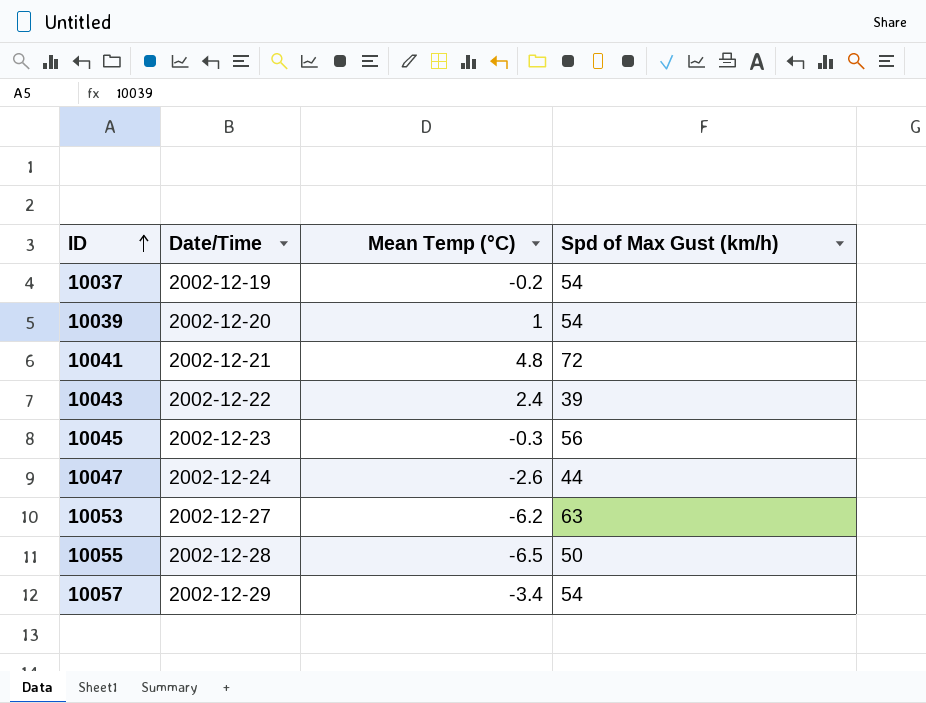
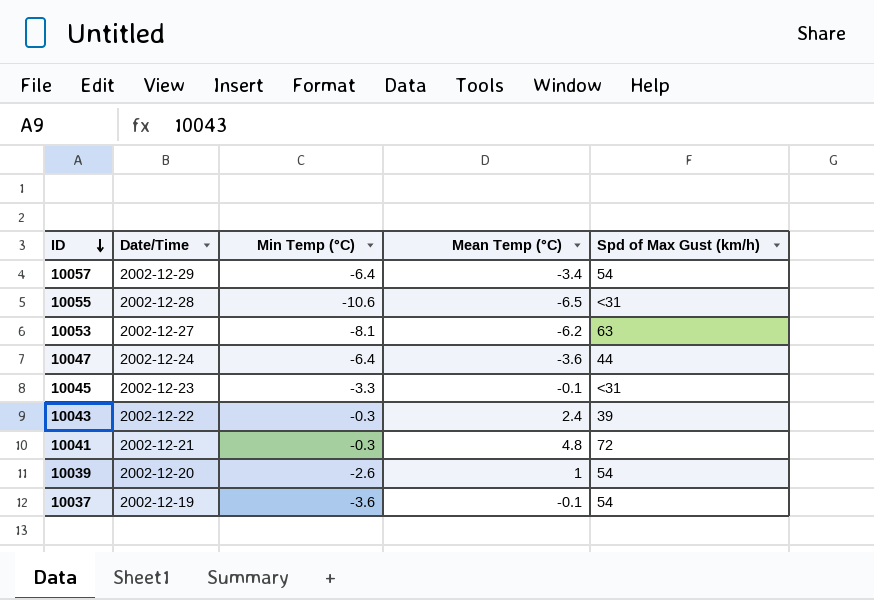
row order: ID ascending -> ID descending
column Min Temp (°C) | position: none -> 3
10055 | Spd of Max Gust (km/h): 50 -> <31
10047 | Mean Temp (°C): -2.6 -> -3.6
10045 | Mean Temp (°C): -0.3 -> -0.1
10045 | Spd of Max Gust (km/h): 56 -> <31
10037 | Mean Temp (°C): -0.2 -> -0.1

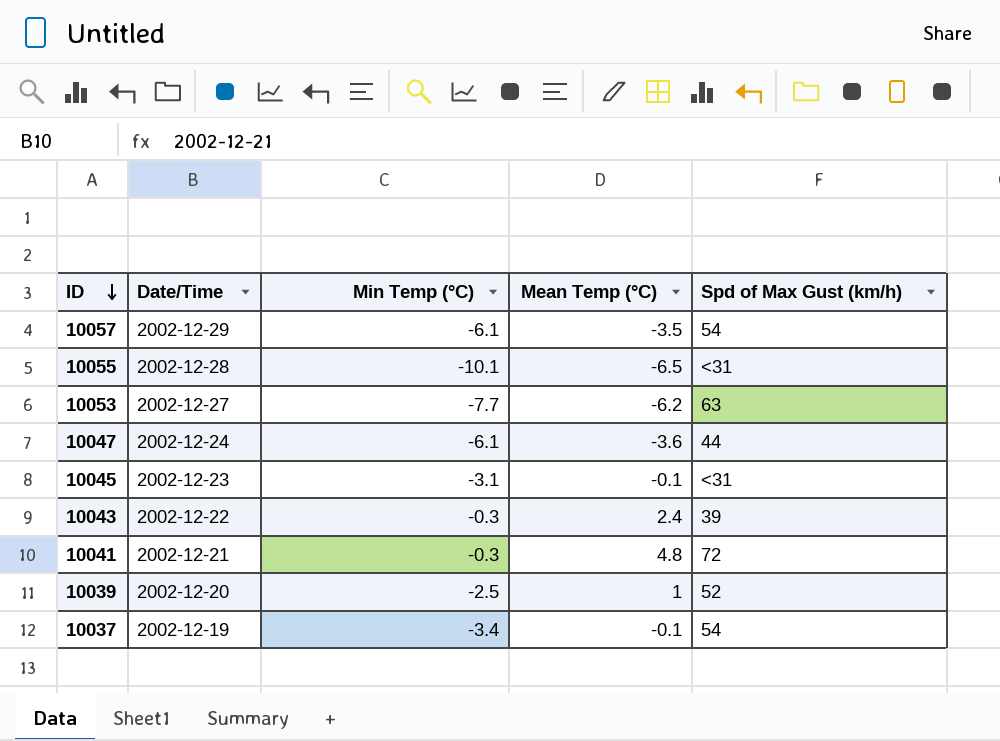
10057 | Min Temp (°C): -6.4 -> -6.1
10057 | Mean Temp (°C): -3.4 -> -3.5
10055 | Min Temp (°C): -10.6 -> -10.1
10053 | Min Temp (°C): -8.1 -> -7.7
10047 | Min Temp (°C): -6.4 -> -6.1
10045 | Min Temp (°C): -3.3 -> -3.1
10039 | Min Temp (°C): -2.6 -> -2.5
10039 | Spd of Max Gust (km/h): 54 -> 52
10037 | Min Temp (°C): -3.6 -> -3.4

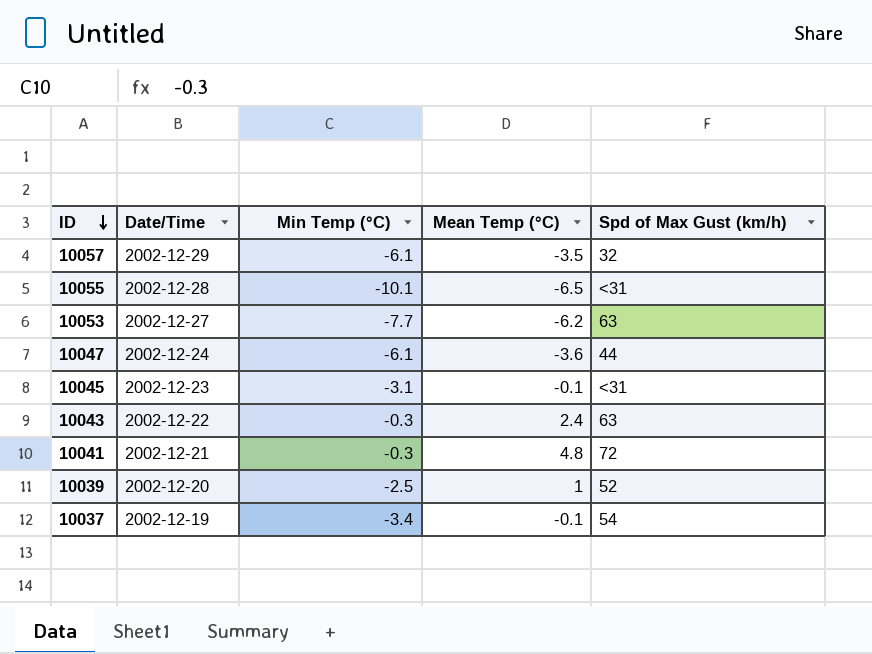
10057 | Spd of Max Gust (km/h): 54 -> 32
10043 | Spd of Max Gust (km/h): 39 -> 63

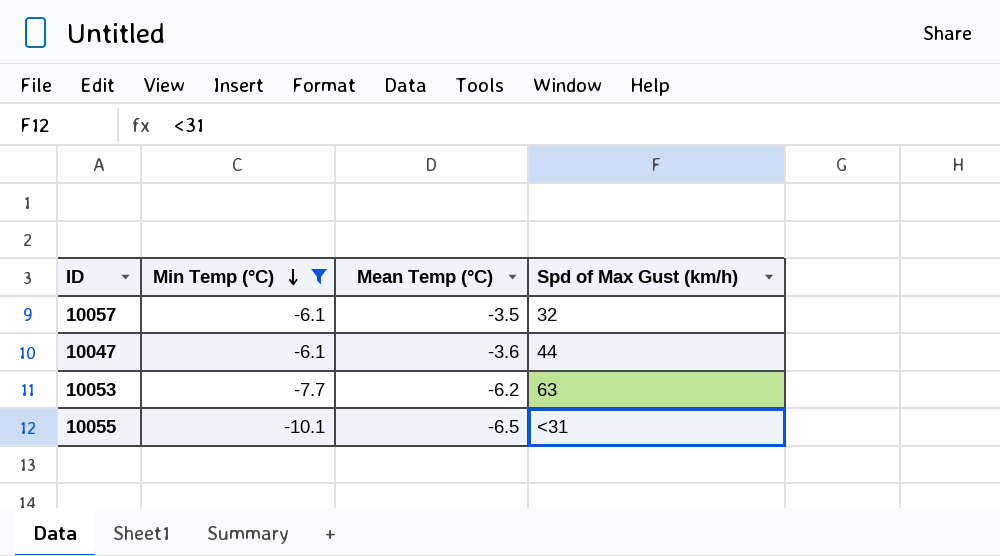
filter: none -> Min Temp (°C) <= -6.1
row order: ID descending -> Min Temp (°C) descending
column Date/Time | position: 2 -> none

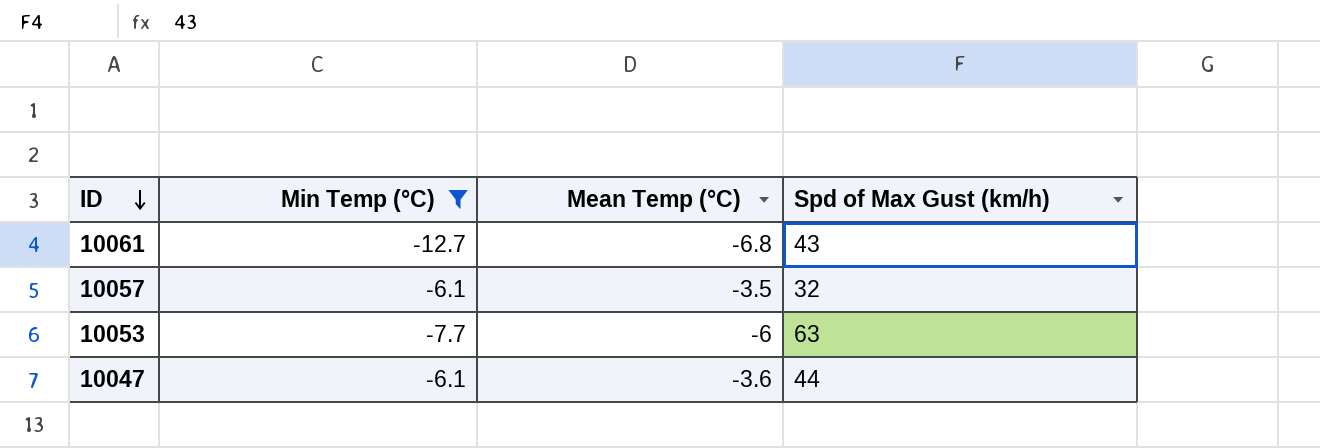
row order: Min Temp (°C) descending -> ID descending
row 10055: -10.1 | -6.5 | <31 -> none
row 10061: none -> -12.7 | -6.8 | 43
10053 | Mean Temp (°C): -6.2 -> -6

